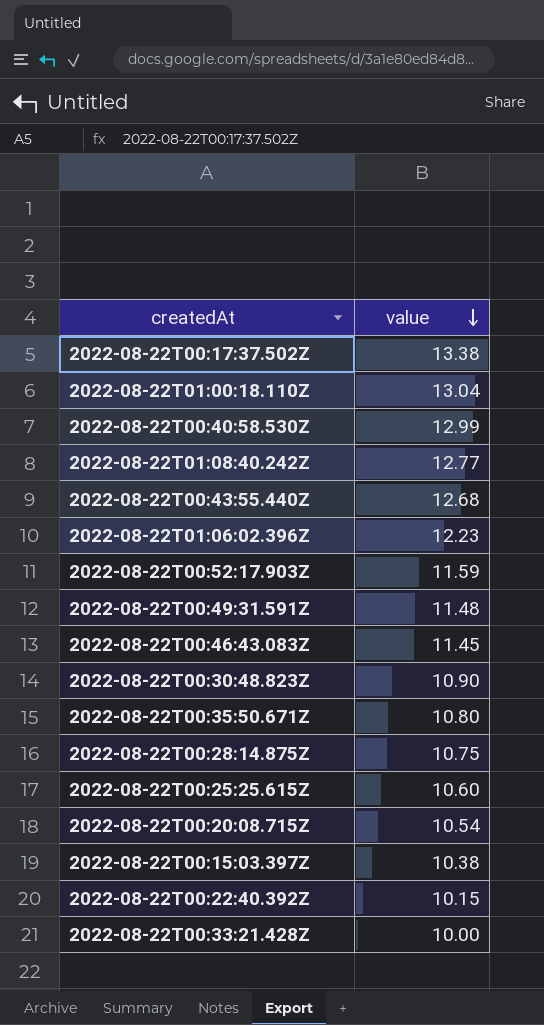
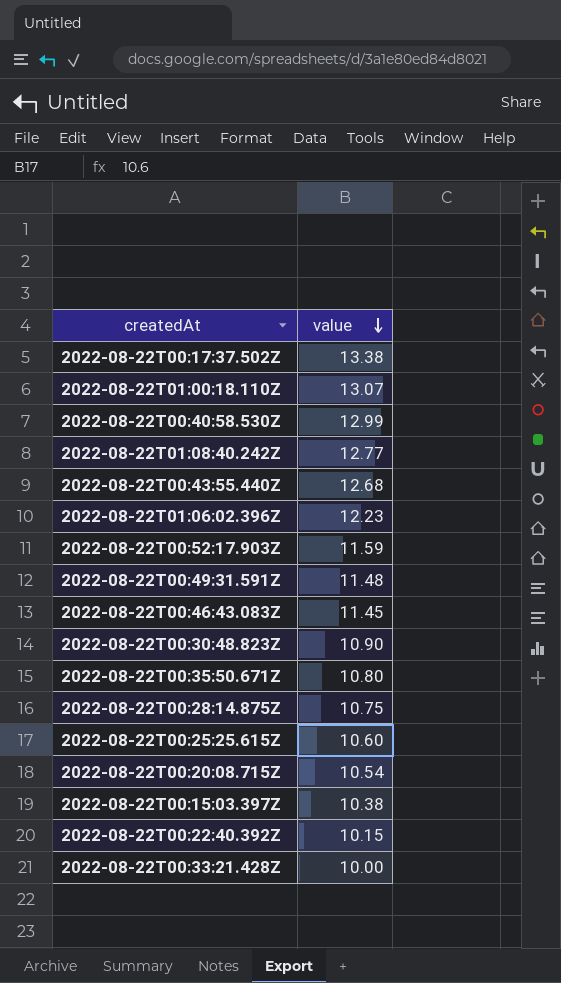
2022-08-22T01:00:18.110Z | value: 13.04 -> 13.07

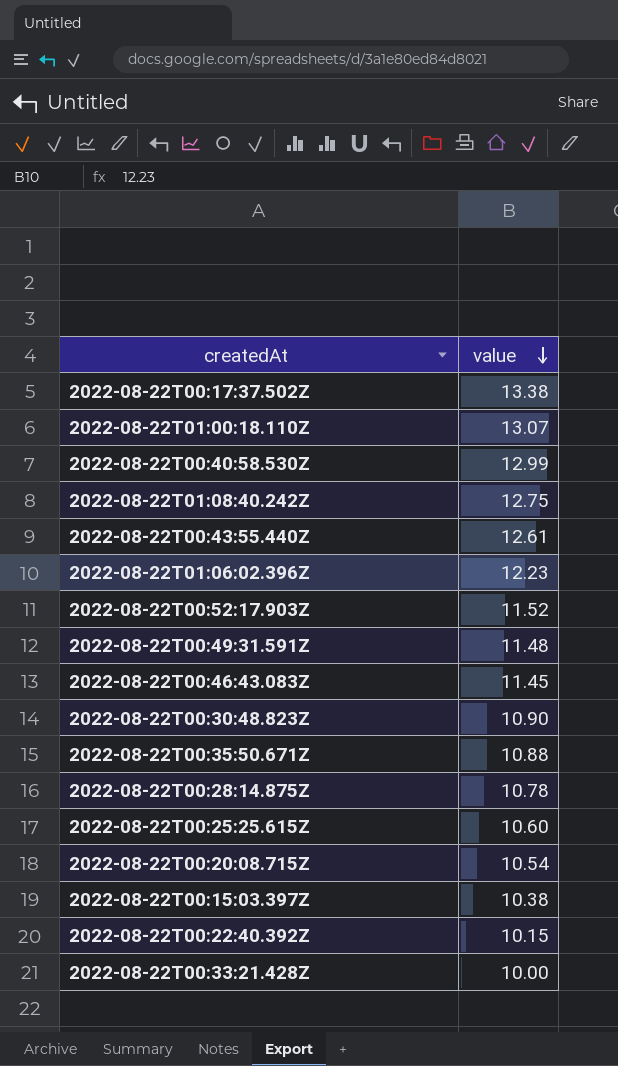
2022-08-22T01:08:40.242Z | value: 12.77 -> 12.75
2022-08-22T00:43:55.440Z | value: 12.68 -> 12.61
2022-08-22T00:52:17.903Z | value: 11.59 -> 11.52
2022-08-22T00:35:50.671Z | value: 10.80 -> 10.88
2022-08-22T00:28:14.875Z | value: 10.75 -> 10.78

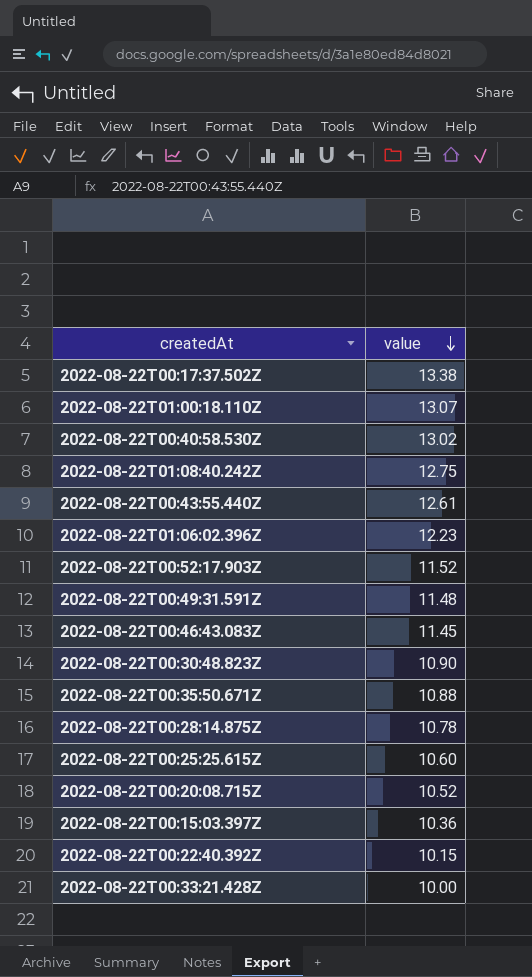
2022-08-22T00:40:58.530Z | value: 12.99 -> 13.02
2022-08-22T00:20:08.715Z | value: 10.54 -> 10.52
2022-08-22T00:15:03.397Z | value: 10.38 -> 10.36

